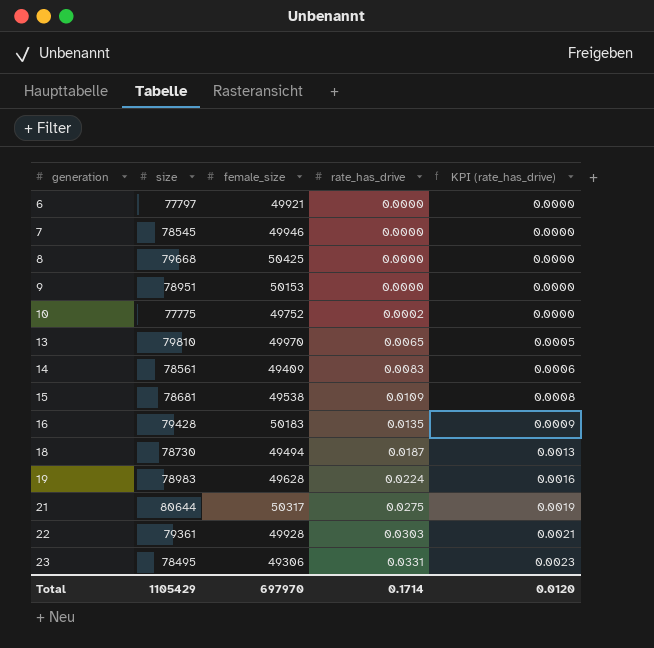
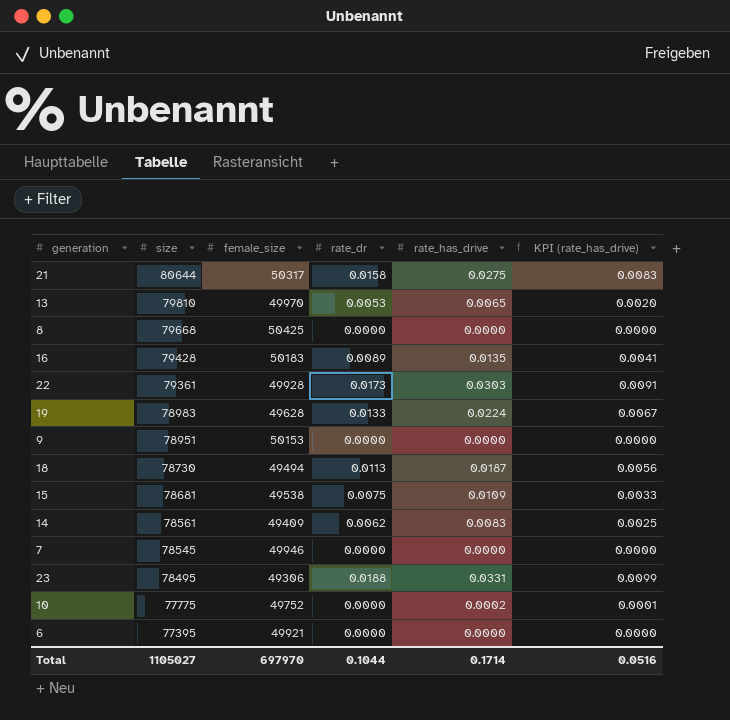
row order: generation ascending -> size descending
column rate_dr | position: none -> 4
column KPI (rate_has_drive) | formula: [rate_has_drive] * 0.07 -> [rate_has_drive] * 0.3
6 | size: 77797 -> 77395
Total | size: 1105429 -> 1105027
Total | KPI (rate_has_drive): 0.0120 -> 0.0516

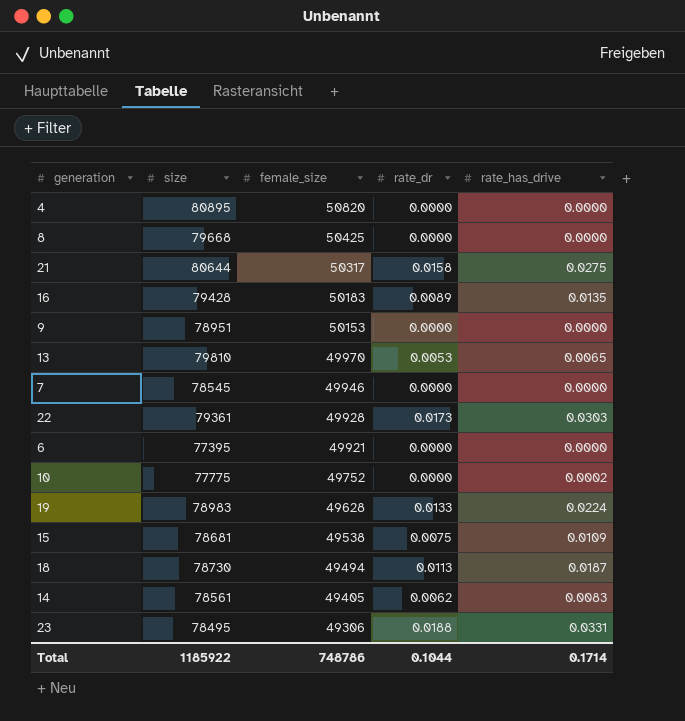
row order: size descending -> female_size descending
column KPI (rate_has_drive) | formula: [rate_has_drive] * 0.3 -> none
row 4: none -> 80895 | 50820 | 0.0000 | 0.0000
14 | female_size: 49409 -> 49405
Total | size: 1105027 -> 1185922
Total | female_size: 697970 -> 748786

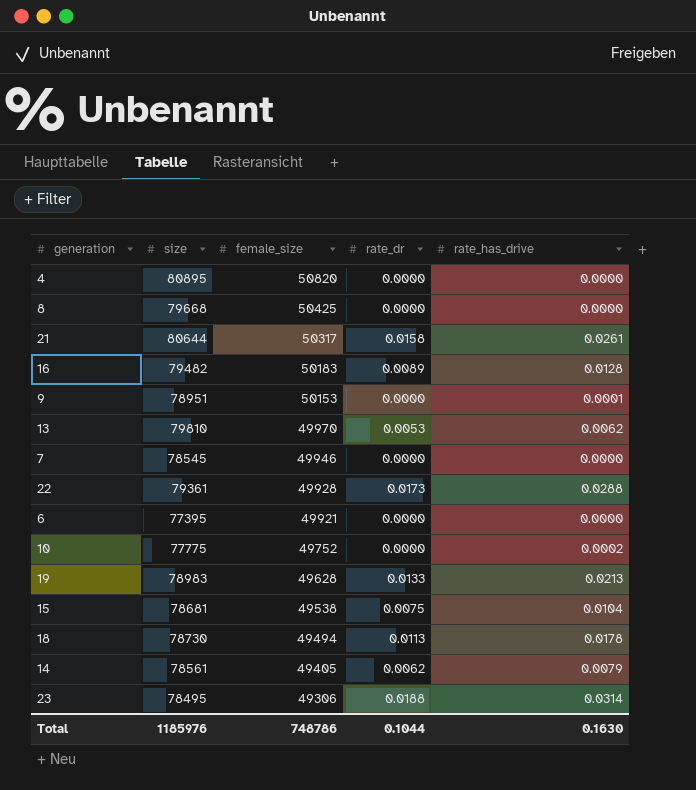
21 | rate_has_drive: 0.0275 -> 0.0261
16 | size: 79428 -> 79482
16 | rate_has_drive: 0.0135 -> 0.0128
9 | rate_has_drive: 0.0000 -> 0.0001
13 | rate_has_drive: 0.0065 -> 0.0062
22 | rate_has_drive: 0.0303 -> 0.0288
19 | rate_has_drive: 0.0224 -> 0.0213
15 | rate_has_drive: 0.0109 -> 0.0104
18 | rate_has_drive: 0.0187 -> 0.0178
14 | rate_has_drive: 0.0083 -> 0.0079
23 | rate_has_drive: 0.0331 -> 0.0314
Total | size: 1185922 -> 1185976
Total | rate_has_drive: 0.1714 -> 0.1630

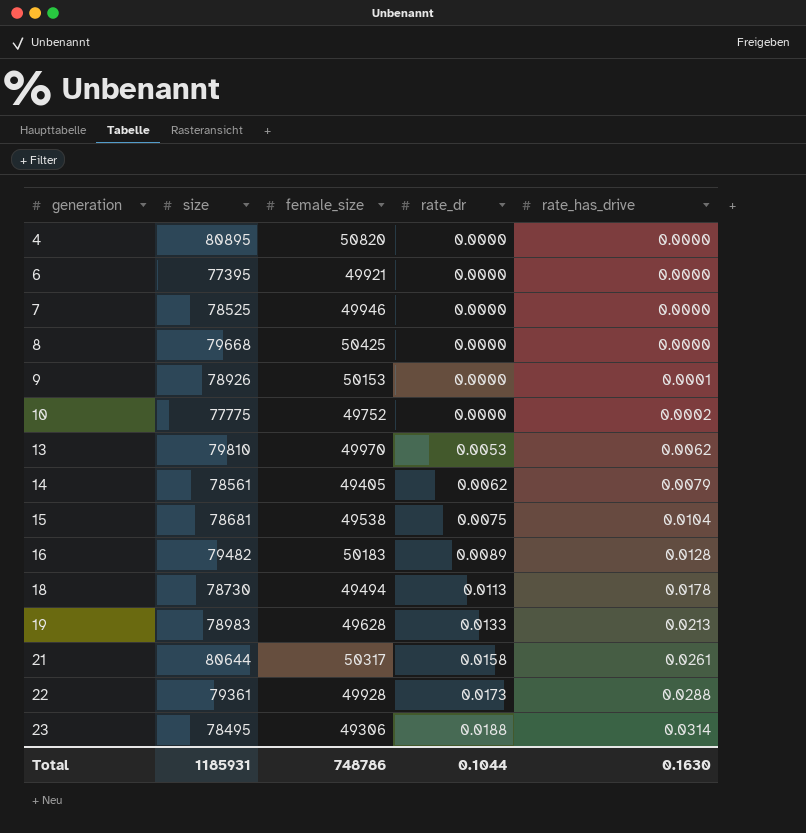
row order: female_size descending -> generation ascending
7 | size: 78545 -> 78525
9 | size: 78951 -> 78926
Total | size: 1185976 -> 1185931

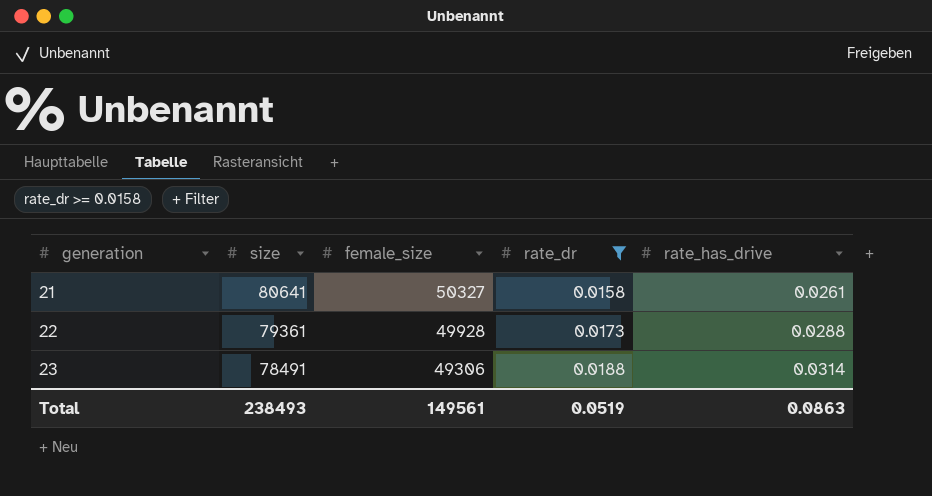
filter: none -> rate_dr >= 0.0158
21 | size: 80644 -> 80641
21 | female_size: 50317 -> 50327
23 | size: 78495 -> 78491
Total | size: 1185931 -> 238493
Total | female_size: 748786 -> 149561
Total | rate_dr: 0.1044 -> 0.0519
Total | rate_has_drive: 0.1630 -> 0.0863

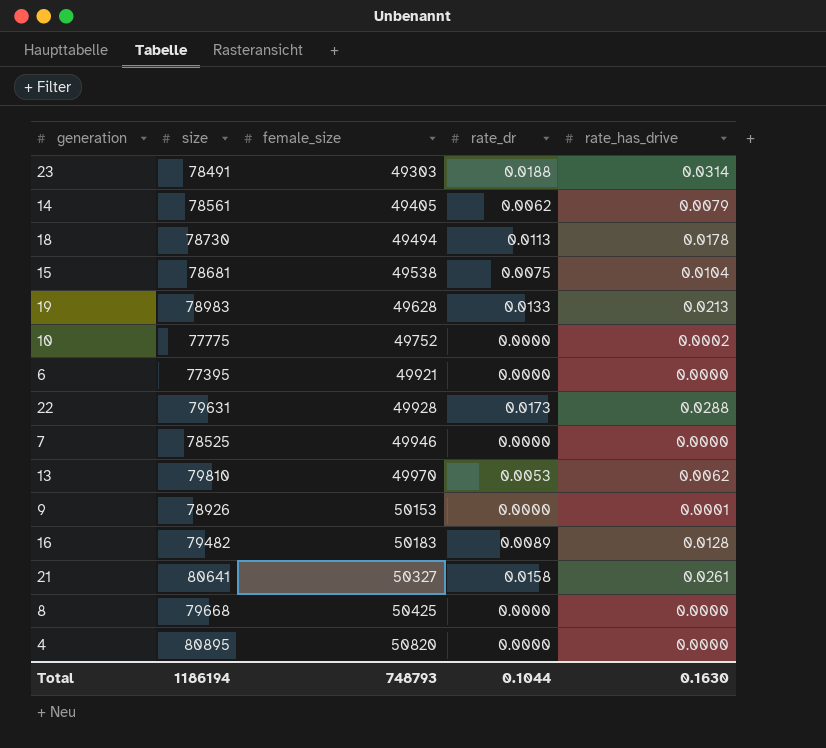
filter: rate_dr >= 0.0158 -> none
row order: generation ascending -> female_size ascending
23 | female_size: 49306 -> 49303
22 | size: 79361 -> 79631
Total | size: 238493 -> 1186194
Total | female_size: 149561 -> 748793
Total | rate_dr: 0.0519 -> 0.1044
Total | rate_has_drive: 0.0863 -> 0.1630

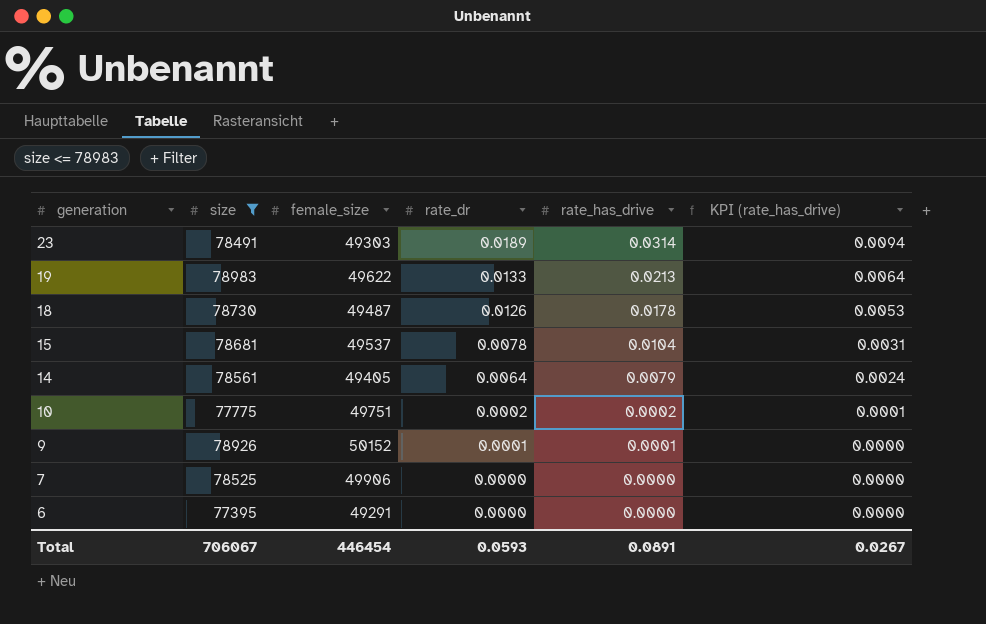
filter: none -> size <= 78983
row order: female_size ascending -> generation descending
column KPI (rate_has_drive) | formula: none -> [rate_has_drive] * 0.3
23 | rate_dr: 0.0188 -> 0.0189
19 | female_size: 49628 -> 49622
18 | female_size: 49494 -> 49487
18 | rate_dr: 0.0113 -> 0.0126
15 | female_size: 49538 -> 49537
15 | rate_dr: 0.0075 -> 0.0078
14 | rate_dr: 0.0062 -> 0.0064
10 | female_size: 49752 -> 49751
10 | rate_dr: 0.0000 -> 0.0002
9 | female_size: 50153 -> 50152
9 | rate_dr: 0.0000 -> 0.0001
7 | female_size: 49946 -> 49906
6 | female_size: 49921 -> 49291
Total | size: 1186194 -> 706067
Total | female_size: 748793 -> 446454
Total | rate_dr: 0.1044 -> 0.0593
Total | rate_has_drive: 0.1630 -> 0.0891

